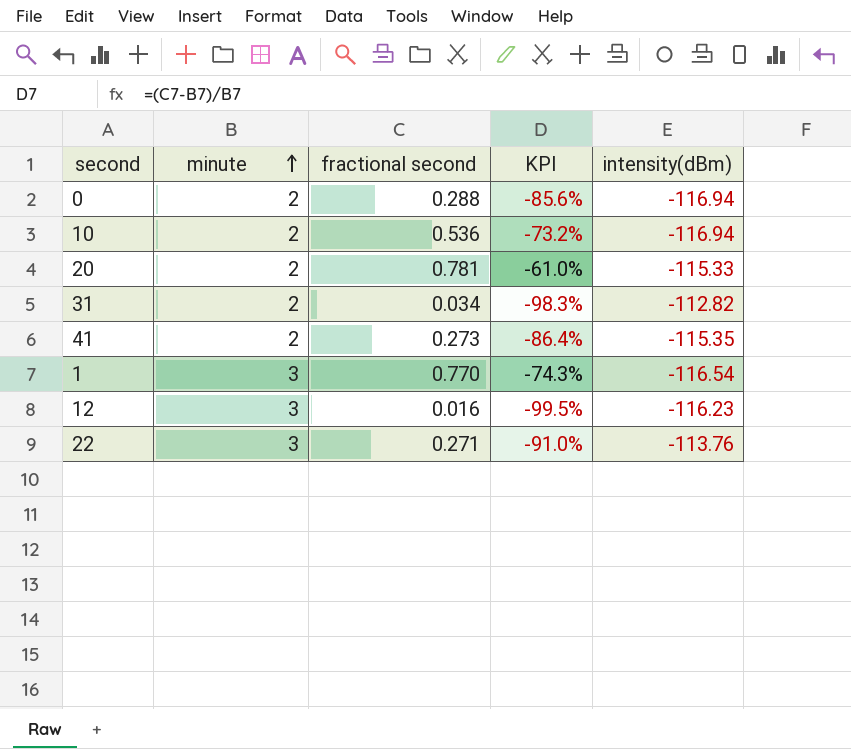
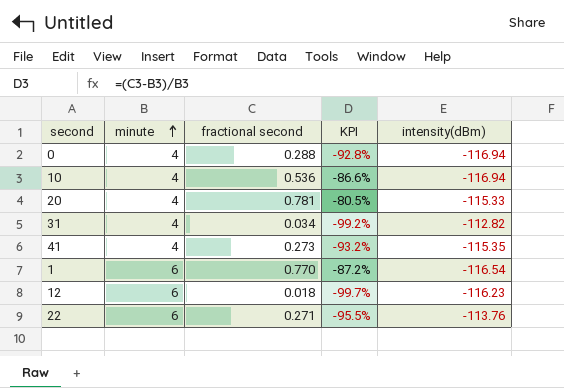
0 | minute: 2 -> 4
0 | KPI: -85.6% -> -92.8%
10 | minute: 2 -> 4
10 | KPI: -73.2% -> -86.6%
20 | minute: 2 -> 4
20 | KPI: -61.0% -> -80.5%
31 | minute: 2 -> 4
31 | KPI: -98.3% -> -99.2%
41 | minute: 2 -> 4
41 | KPI: -86.4% -> -93.2%
1 | minute: 3 -> 6
1 | KPI: -74.3% -> -87.2%
12 | minute: 3 -> 6
12 | fractional second: 0.016 -> 0.018
12 | KPI: -99.5% -> -99.7%
22 | minute: 3 -> 6
22 | KPI: -91.0% -> -95.5%

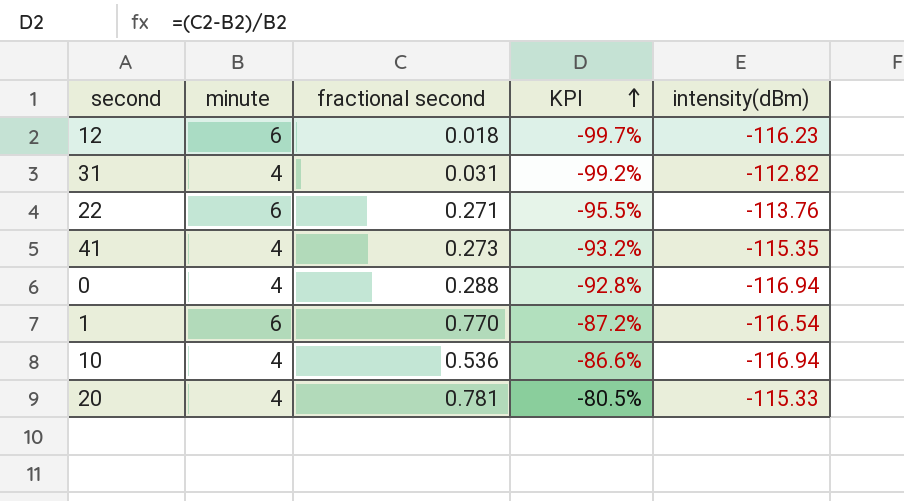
row order: minute ascending -> KPI ascending
31 | fractional second: 0.034 -> 0.031

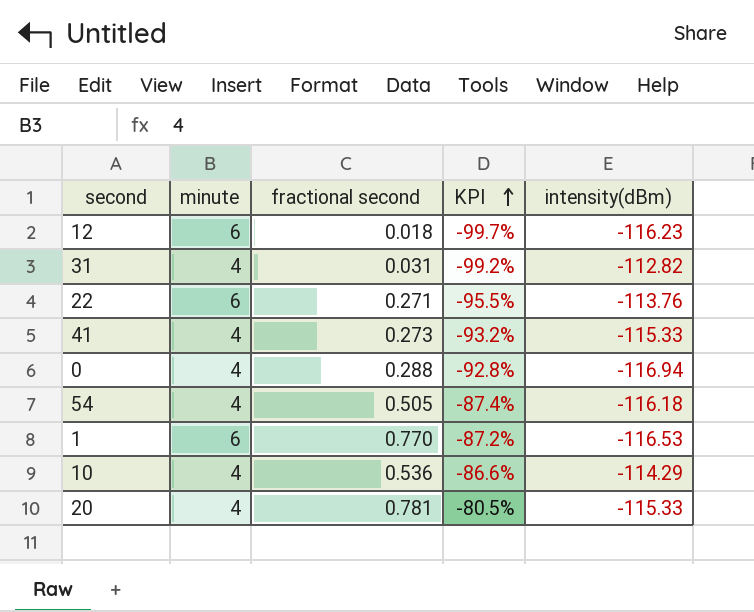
41 | intensity(dBm): -115.35 -> -115.33
row 54: none -> 4 | 0.505 | -87.4% | -116.18
1 | intensity(dBm): -116.54 -> -116.53
10 | intensity(dBm): -116.94 -> -114.29

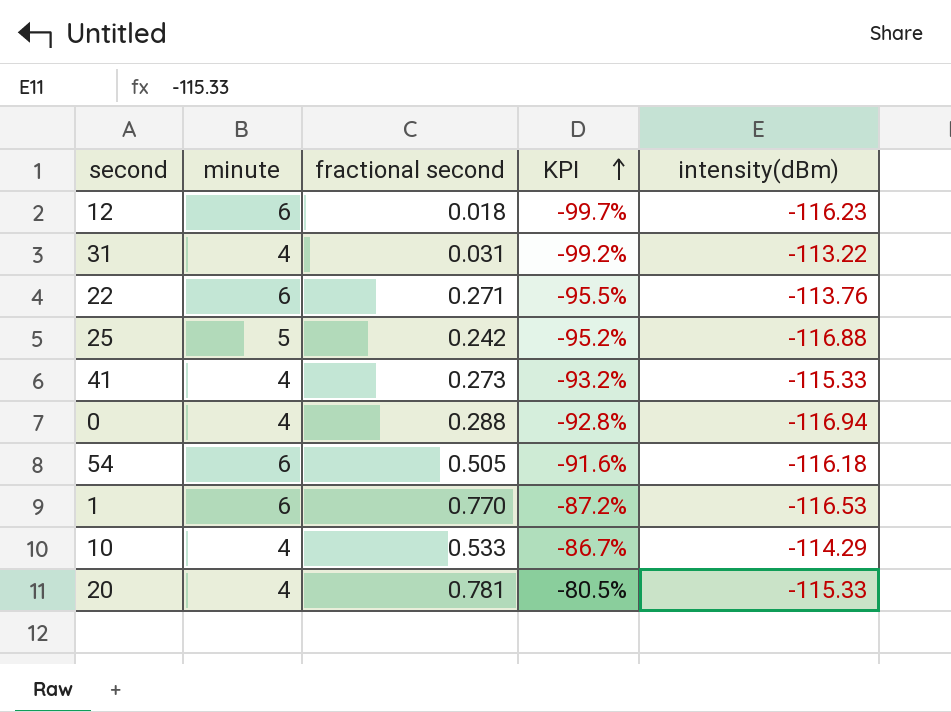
31 | intensity(dBm): -112.82 -> -113.22
row 25: none -> 5 | 0.242 | -95.2% | -116.88
54 | minute: 4 -> 6
54 | KPI: -87.4% -> -91.6%
10 | fractional second: 0.536 -> 0.533
10 | KPI: -86.6% -> -86.7%

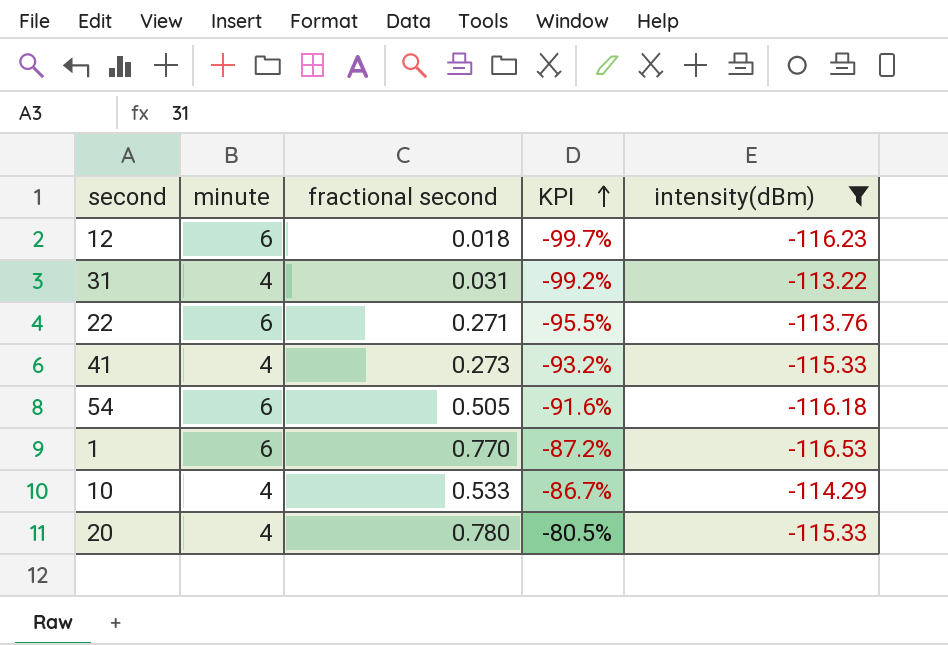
filter: none -> intensity(dBm) >= -116.53
20 | fractional second: 0.781 -> 0.780

